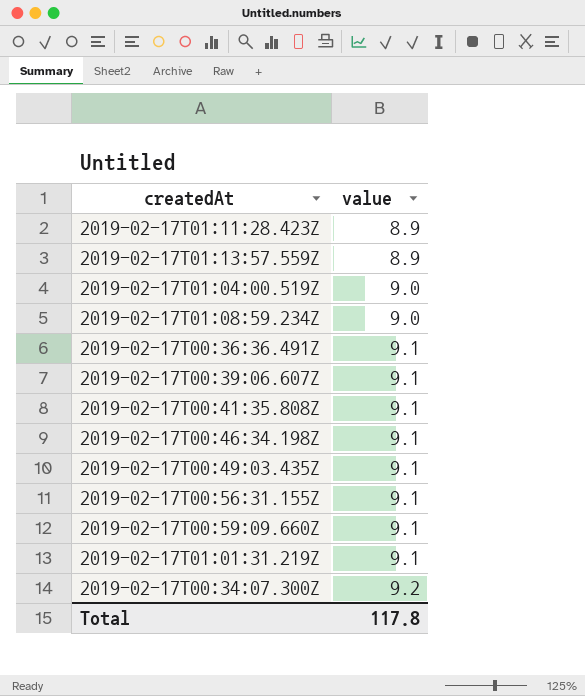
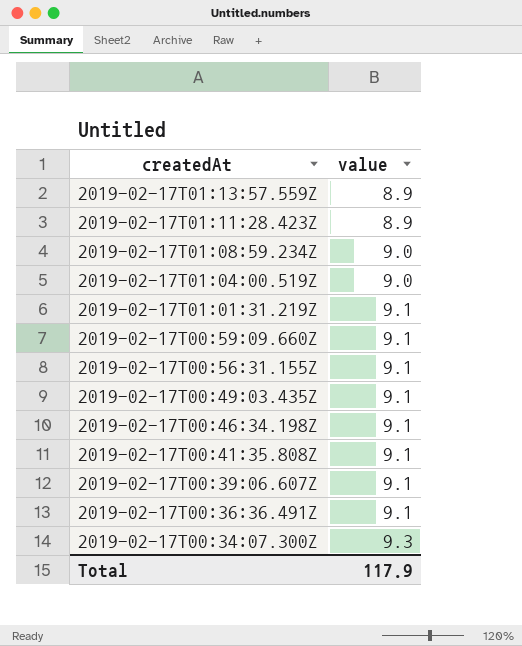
row order: value ascending -> createdAt descending
2019-02-17T00:34:07.300Z | value: 9.2 -> 9.3
Total | value: 117.8 -> 117.9

